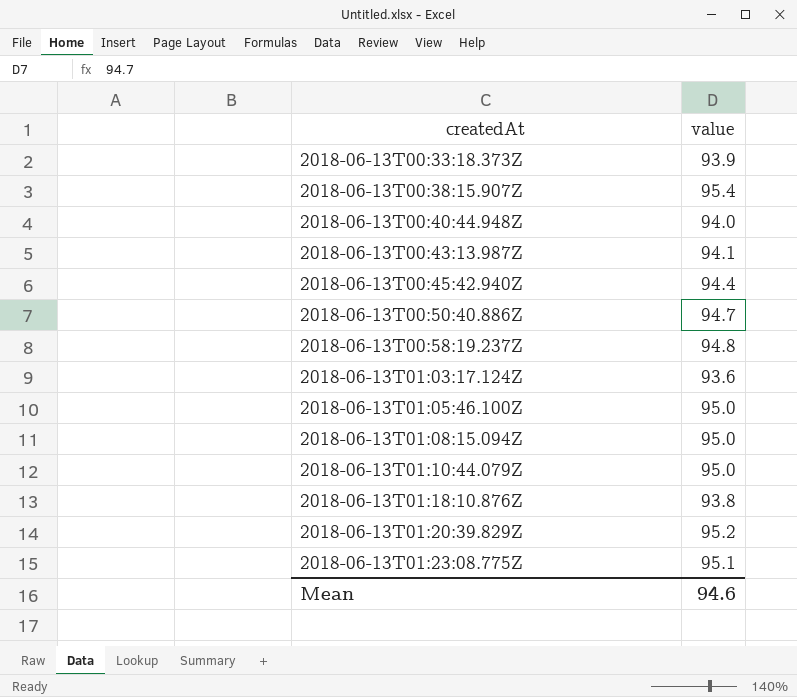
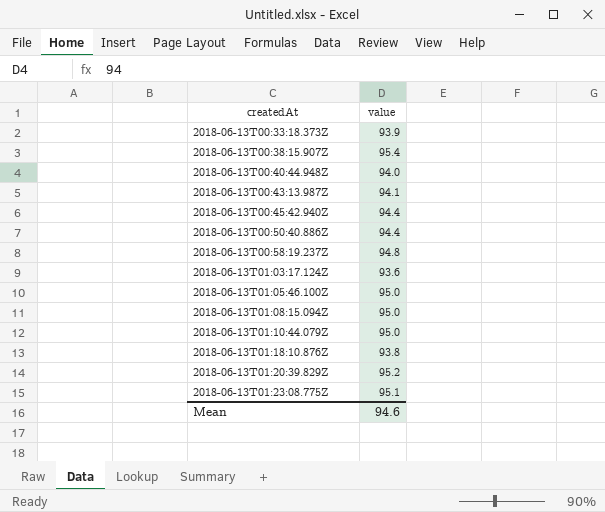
2018-06-13T00:50:40.886Z | value: 94.7 -> 94.4

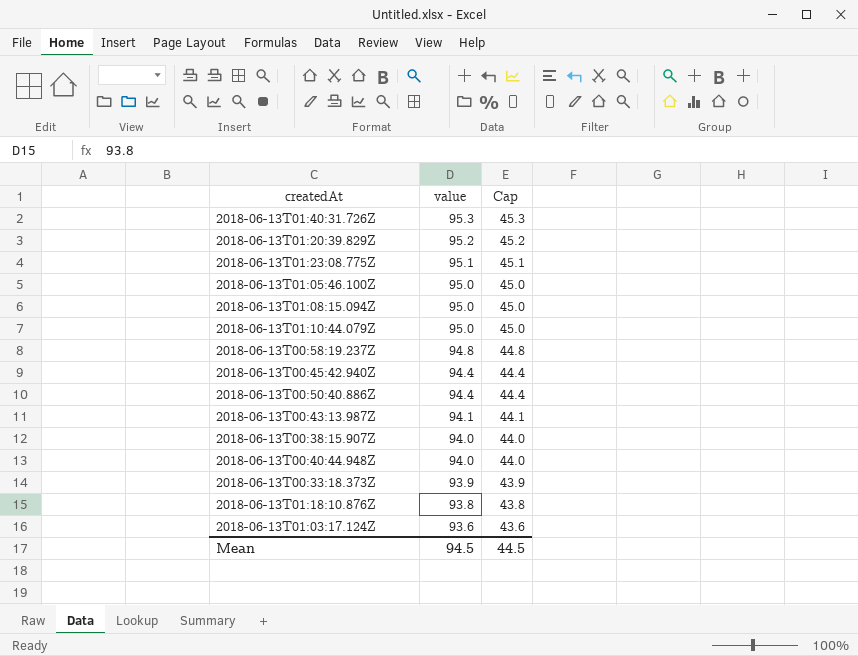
row order: createdAt ascending -> value descending
column Cap | formula: none -> [value] - 50
row 2018-06-13T01:40:31.726Z: none -> 95.3 | 45.3
2018-06-13T00:38:15.907Z | value: 95.4 -> 94.0
Mean | value: 94.6 -> 94.5

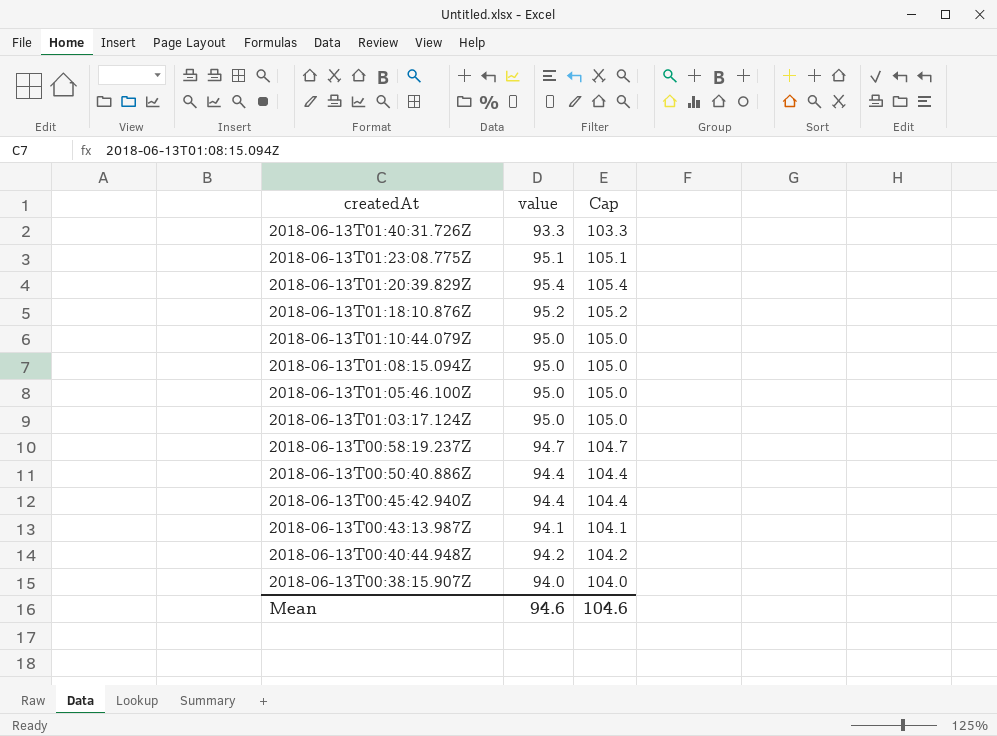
row order: value descending -> createdAt descending
column Cap | formula: [value] - 50 -> [value] + 10
row 2018-06-13T00:33:18.373Z: 93.9 | 43.9 -> none
2018-06-13T01:40:31.726Z | value: 95.3 -> 93.3
2018-06-13T01:20:39.829Z | value: 95.2 -> 95.4
2018-06-13T01:18:10.876Z | value: 93.8 -> 95.2
2018-06-13T01:03:17.124Z | value: 93.6 -> 95.0
2018-06-13T00:58:19.237Z | value: 94.8 -> 94.7
2018-06-13T00:40:44.948Z | value: 94.0 -> 94.2
Mean | value: 94.5 -> 94.6
Mean | Cap: 44.5 -> 104.6

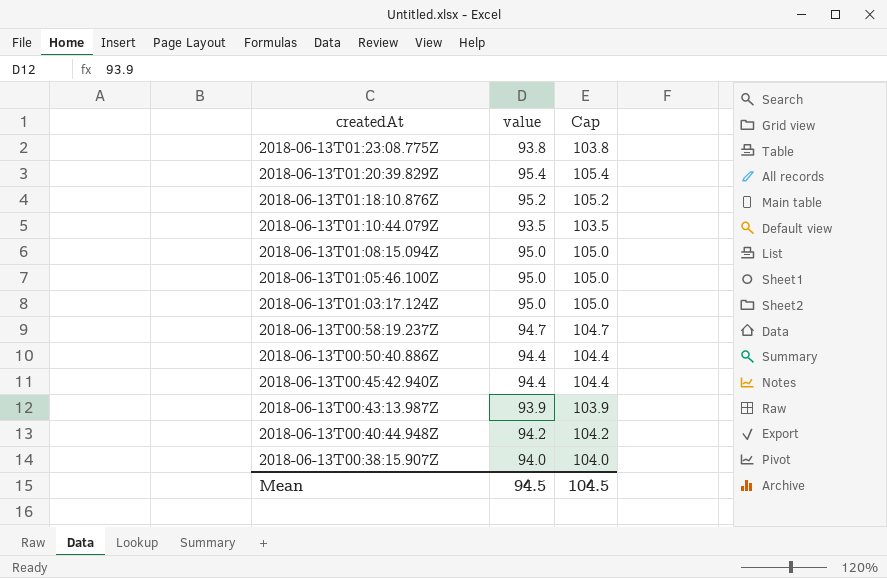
row 2018-06-13T01:40:31.726Z: 93.3 | 103.3 -> none
2018-06-13T01:23:08.775Z | value: 95.1 -> 93.8
2018-06-13T01:23:08.775Z | Cap: 105.1 -> 103.8
2018-06-13T01:10:44.079Z | value: 95.0 -> 93.5
2018-06-13T01:10:44.079Z | Cap: 105.0 -> 103.5
2018-06-13T00:43:13.987Z | value: 94.1 -> 93.9
2018-06-13T00:43:13.987Z | Cap: 104.1 -> 103.9
Mean | value: 94.6 -> 94.5
Mean | Cap: 104.6 -> 104.5

